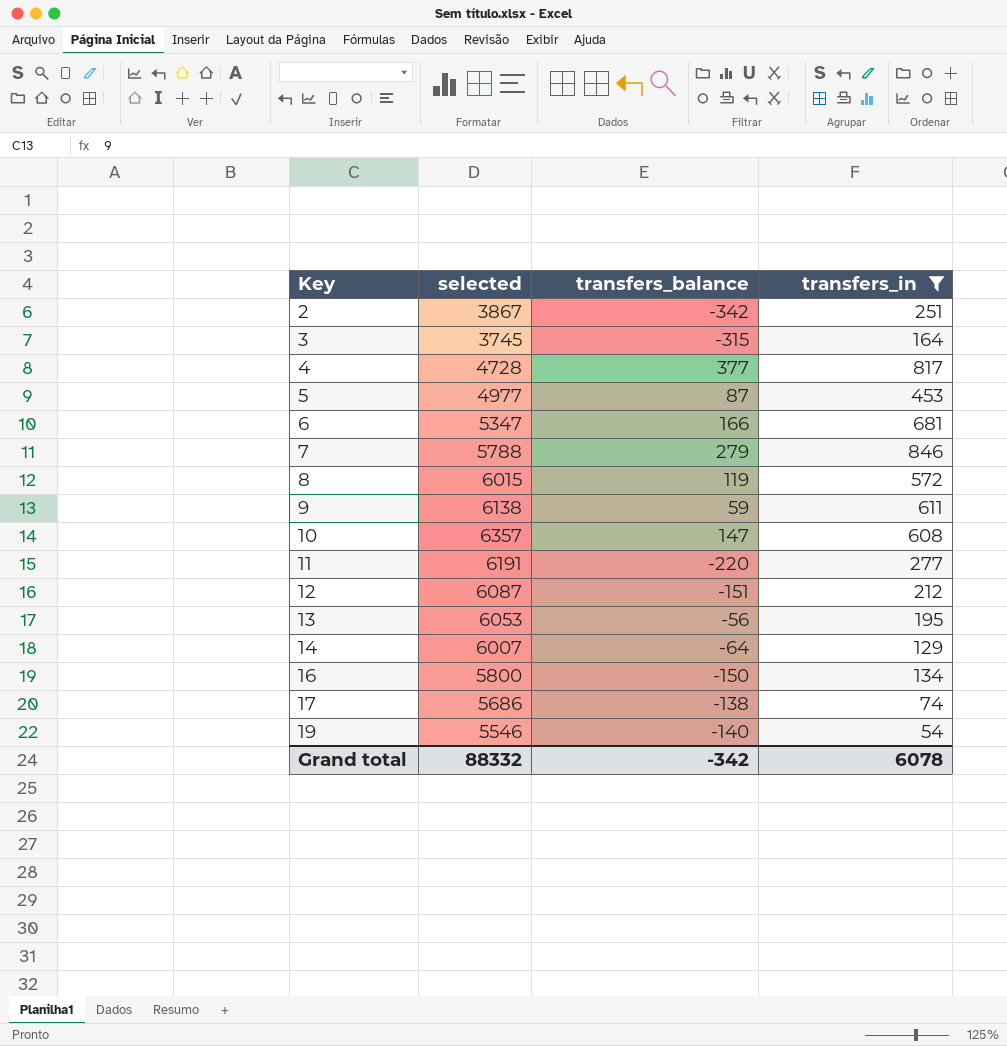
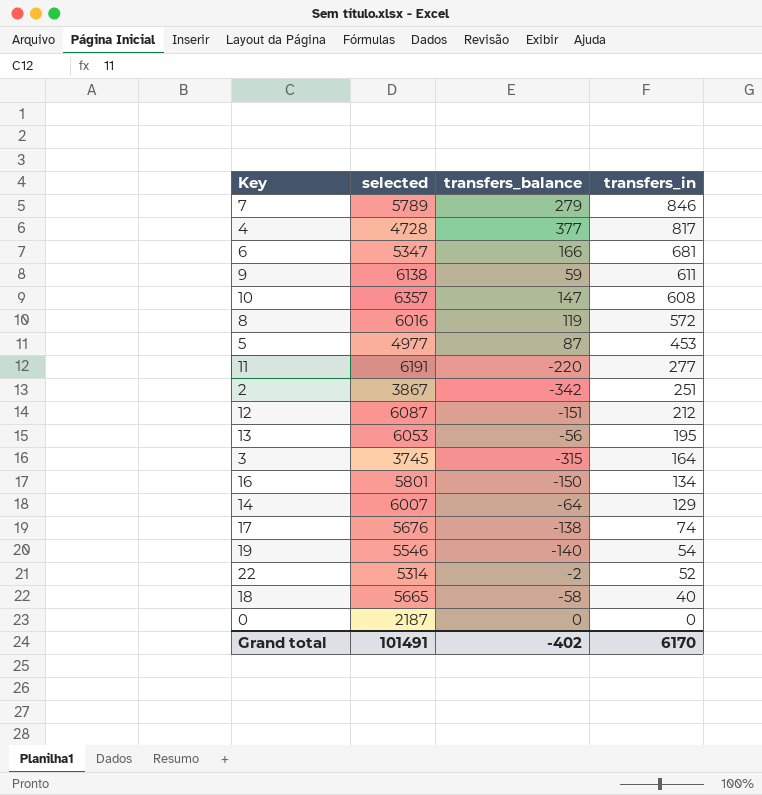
filter: transfers_in >= 54 -> none
row order: Key ascending -> transfers_in descending
7 | selected: 5788 -> 5789
8 | selected: 6015 -> 6016
16 | selected: 5800 -> 5801
17 | selected: 5686 -> 5676
Grand total | selected: 88332 -> 101491
Grand total | transfers_balance: -342 -> -402
Grand total | transfers_in: 6078 -> 6170

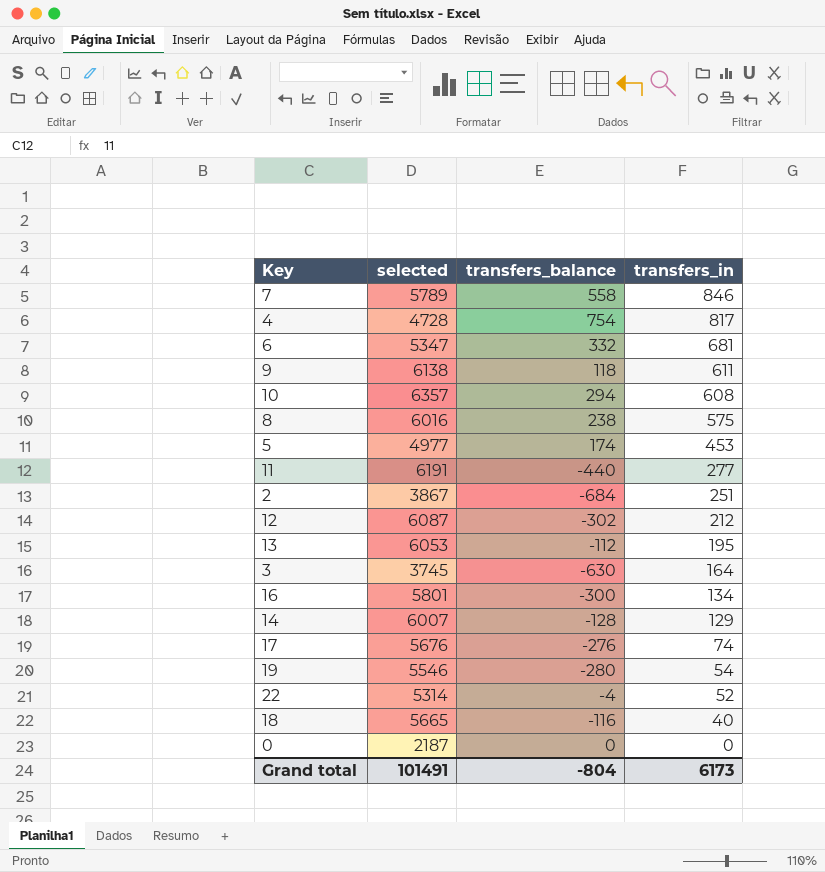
7 | transfers_balance: 279 -> 558
4 | transfers_balance: 377 -> 754
6 | transfers_balance: 166 -> 332
9 | transfers_balance: 59 -> 118
10 | transfers_balance: 147 -> 294
8 | transfers_balance: 119 -> 238
8 | transfers_in: 572 -> 575
5 | transfers_balance: 87 -> 174
11 | transfers_balance: -220 -> -440
2 | transfers_balance: -342 -> -684
12 | transfers_balance: -151 -> -302
13 | transfers_balance: -56 -> -112
3 | transfers_balance: -315 -> -630
16 | transfers_balance: -150 -> -300
14 | transfers_balance: -64 -> -128
17 | transfers_balance: -138 -> -276
19 | transfers_balance: -140 -> -280
22 | transfers_balance: -2 -> -4
18 | transfers_balance: -58 -> -116
Grand total | transfers_balance: -402 -> -804
Grand total | transfers_in: 6170 -> 6173

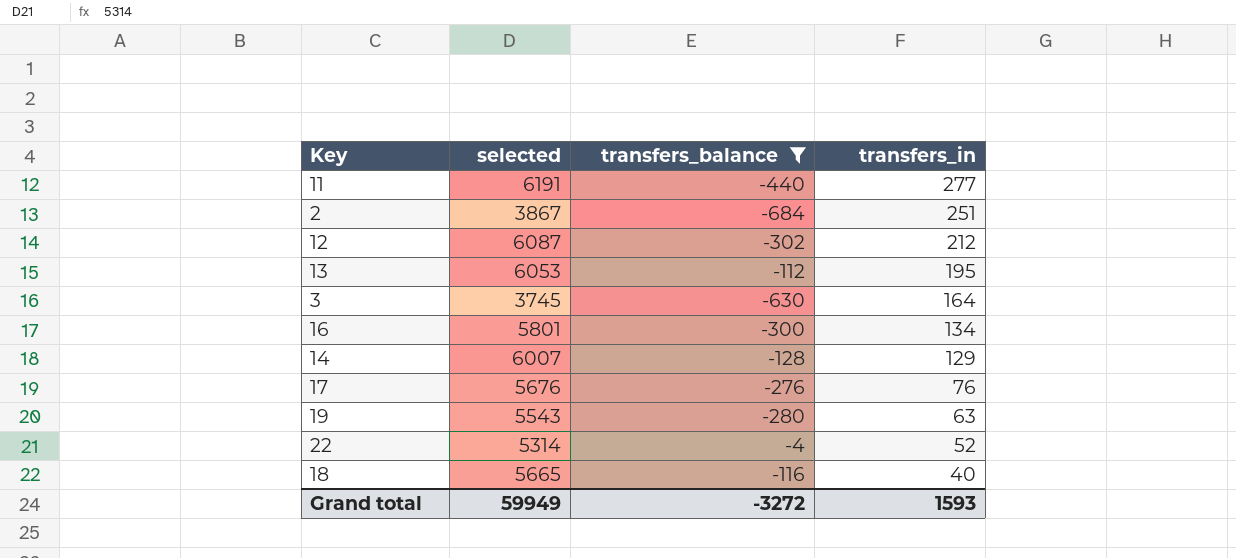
filter: none -> transfers_balance <= -4
17 | transfers_in: 74 -> 76
19 | selected: 5546 -> 5543
19 | transfers_in: 54 -> 63
Grand total | selected: 101491 -> 59949
Grand total | transfers_balance: -804 -> -3272
Grand total | transfers_in: 6173 -> 1593

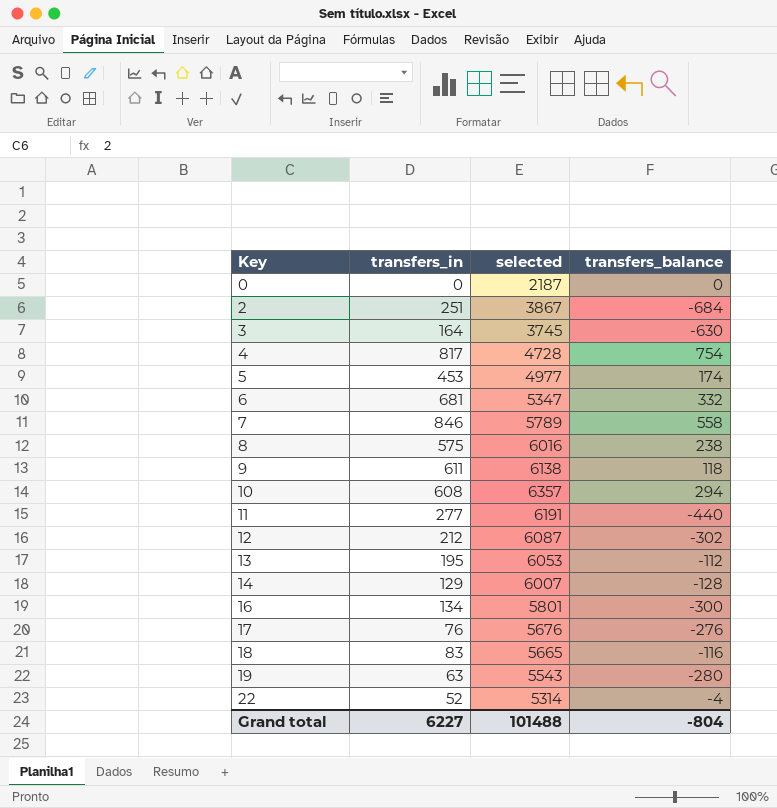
filter: transfers_balance <= -4 -> none
row order: transfers_in descending -> Key ascending
column transfers_in | position: 4 -> 2
18 | transfers_in: 40 -> 83
Grand total | transfers_in: 1593 -> 6227
Grand total | selected: 59949 -> 101488
Grand total | transfers_balance: -3272 -> -804

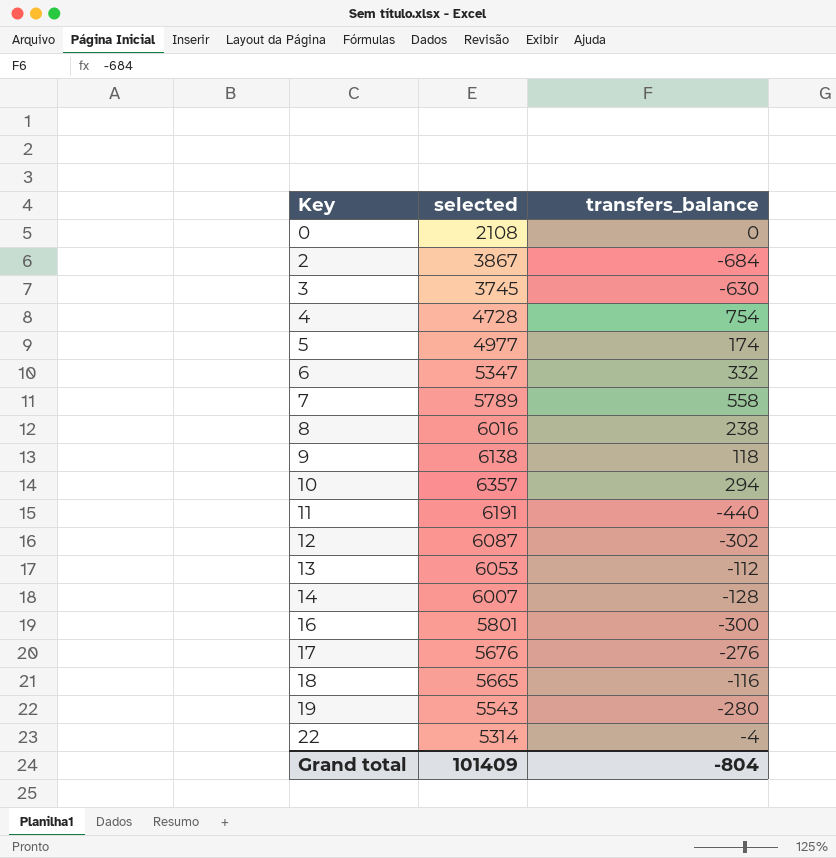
column transfers_in | position: 2 -> none
0 | selected: 2187 -> 2108
Grand total | selected: 101488 -> 101409

